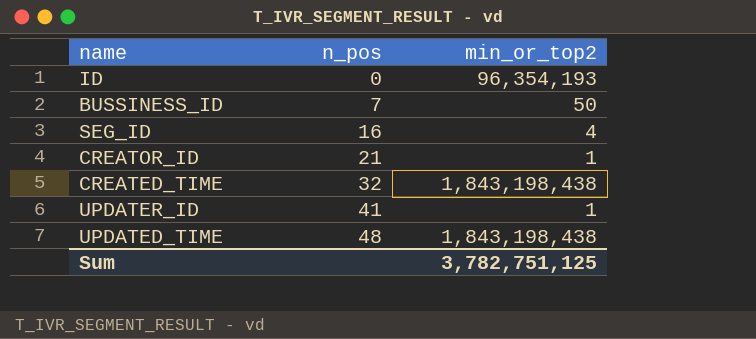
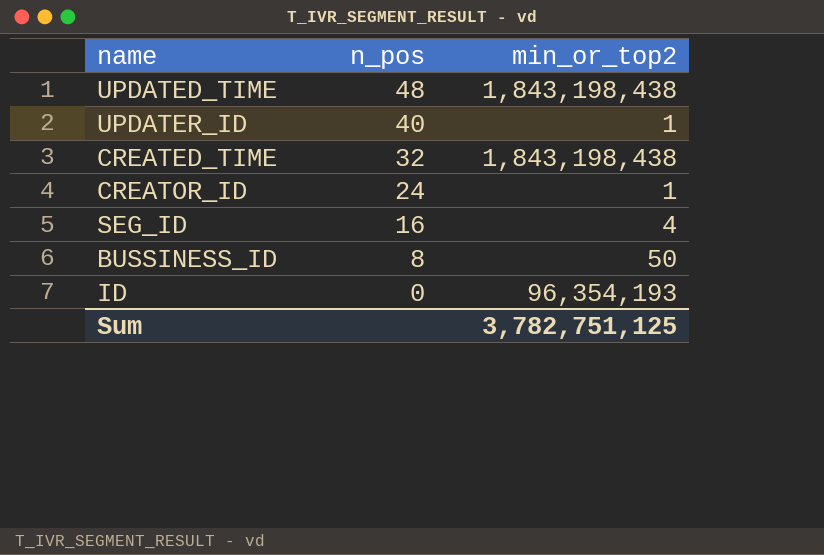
row order: n_pos ascending -> n_pos descending
UPDATER_ID | n_pos: 41 -> 40
CREATOR_ID | n_pos: 21 -> 24
BUSSINESS_ID | n_pos: 7 -> 8

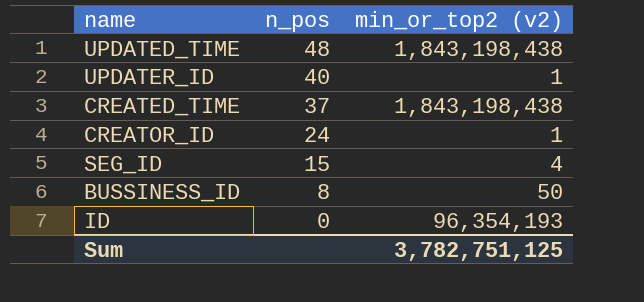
column name: min_or_top2 -> min_or_top2 (v2)
CREATED_TIME | n_pos: 32 -> 37
SEG_ID | n_pos: 16 -> 15

